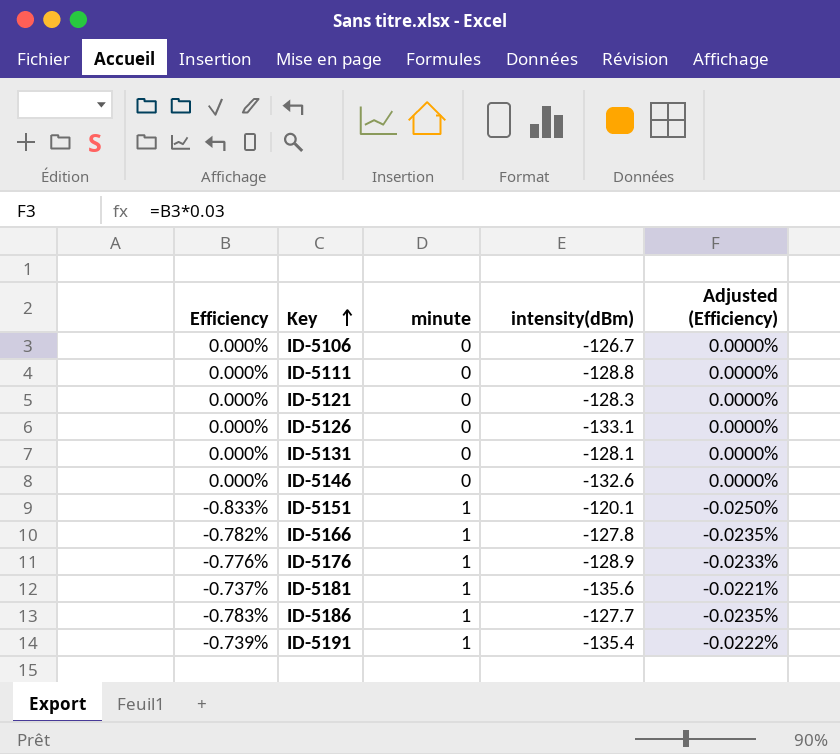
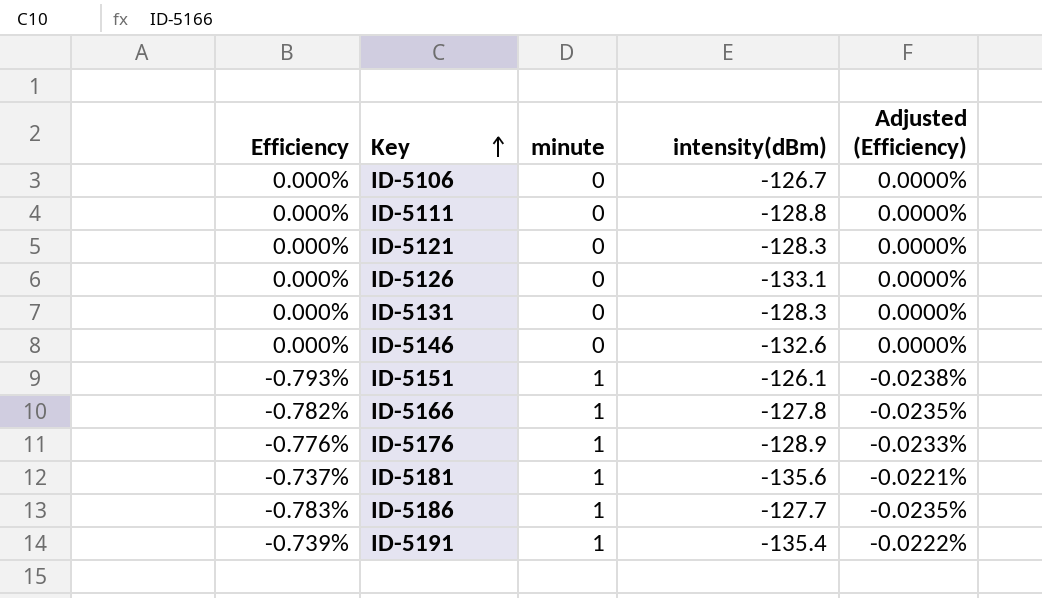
ID-5131 | intensity(dBm): -128.1 -> -128.3
ID-5151 | Efficiency: -0.833% -> -0.793%
ID-5151 | intensity(dBm): -120.1 -> -126.1
ID-5151 | Adjusted (Efficiency): -0.0250% -> -0.0238%

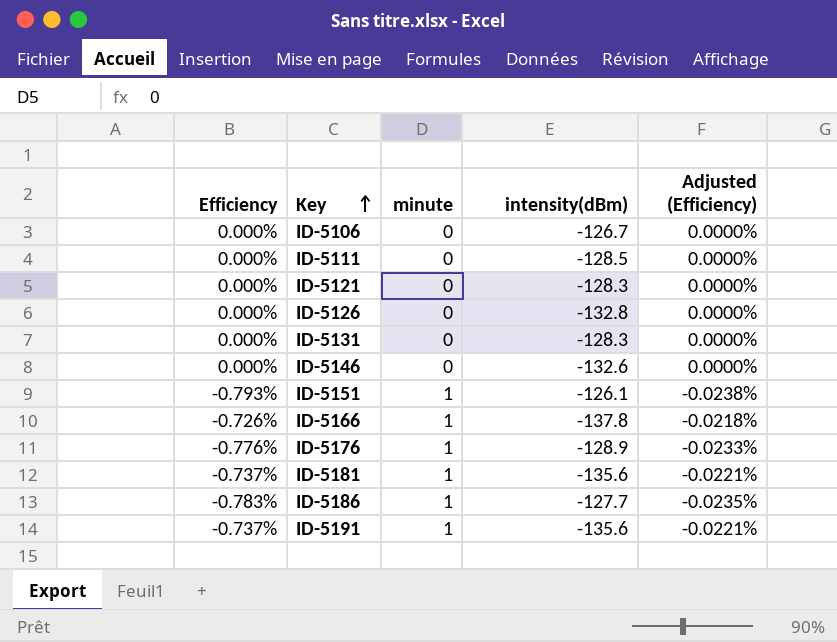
ID-5111 | intensity(dBm): -128.8 -> -128.5
ID-5126 | intensity(dBm): -133.1 -> -132.8
ID-5166 | Efficiency: -0.782% -> -0.726%
ID-5166 | intensity(dBm): -127.8 -> -137.8
ID-5166 | Adjusted (Efficiency): -0.0235% -> -0.0218%
ID-5191 | Efficiency: -0.739% -> -0.737%
ID-5191 | intensity(dBm): -135.4 -> -135.6
ID-5191 | Adjusted (Efficiency): -0.0222% -> -0.0221%

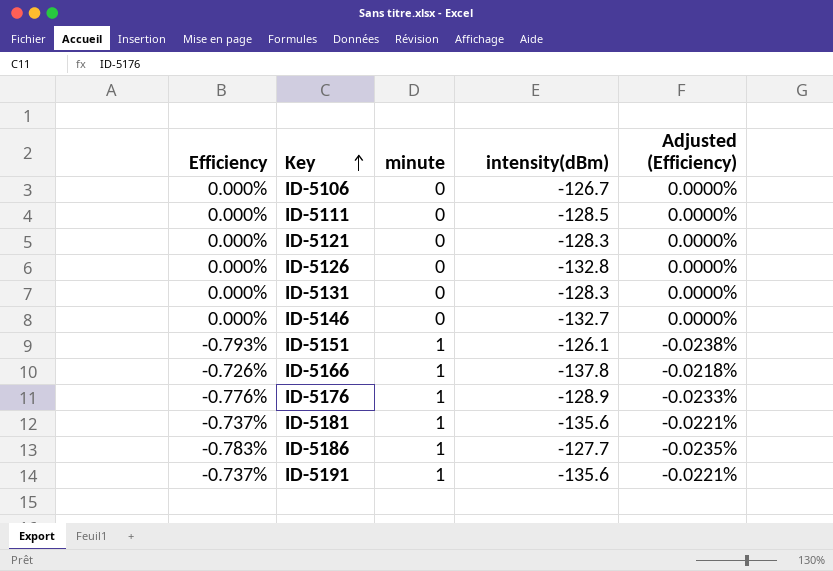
ID-5146 | intensity(dBm): -132.6 -> -132.7

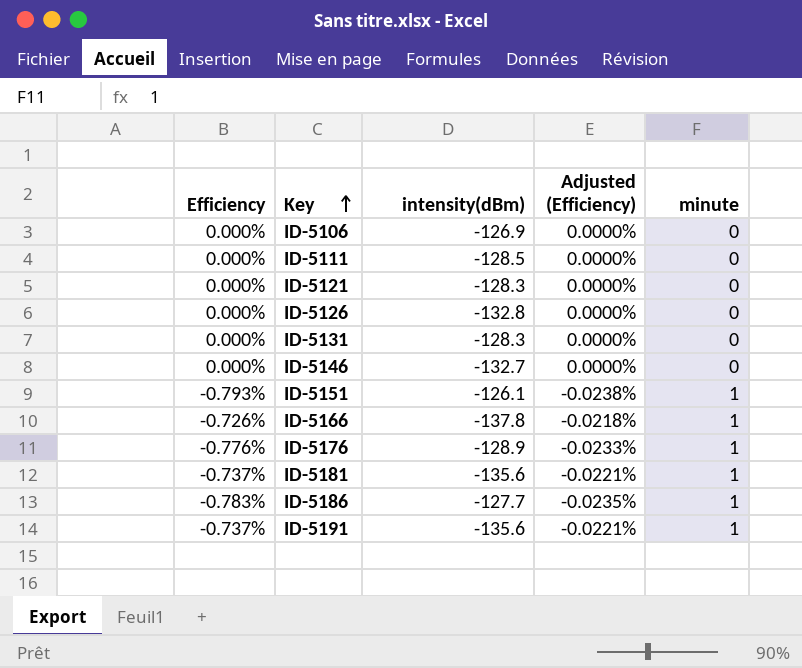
column minute | position: 3 -> 5
ID-5106 | intensity(dBm): -126.7 -> -126.9

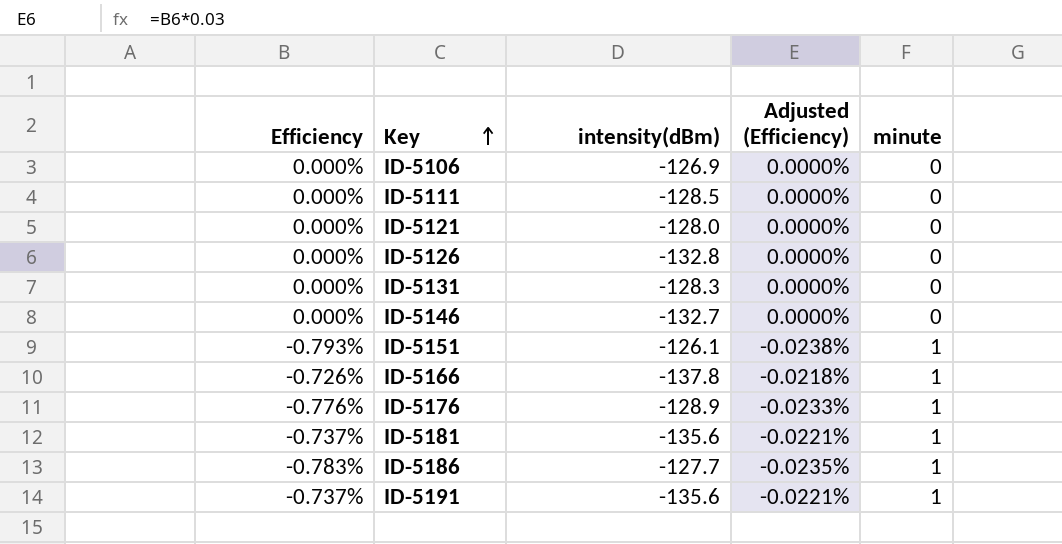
ID-5121 | intensity(dBm): -128.3 -> -128.0

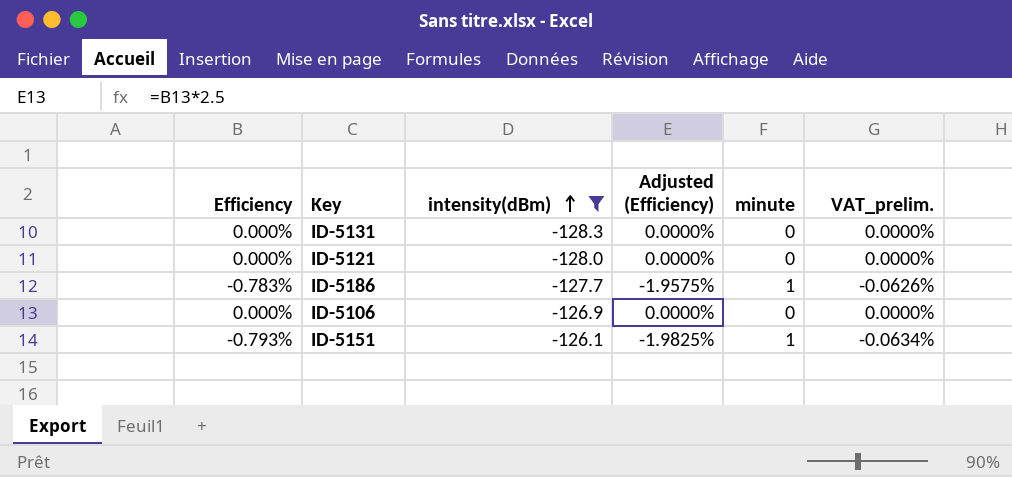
filter: none -> intensity(dBm) >= -128.3
row order: Key ascending -> intensity(dBm) ascending
column Adjusted (Efficiency) | formula: [Efficiency] * 0.03 -> [Efficiency] * 2.5
column VAT_prelim. | formula: none -> [Efficiency] * 0.08

